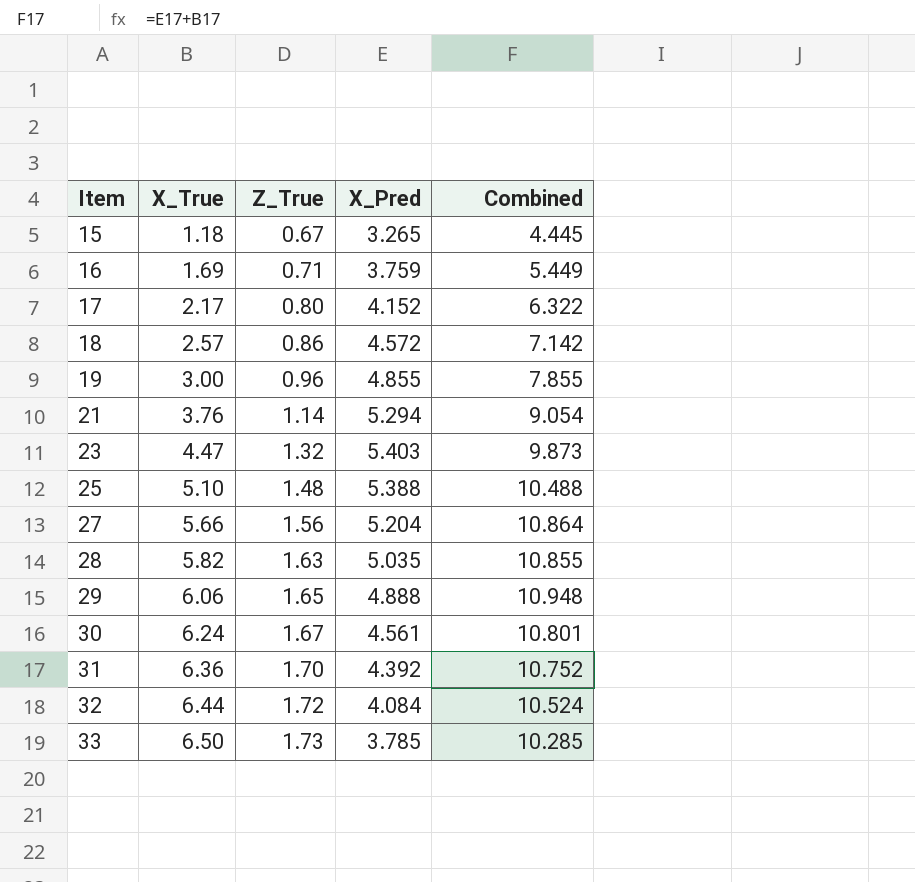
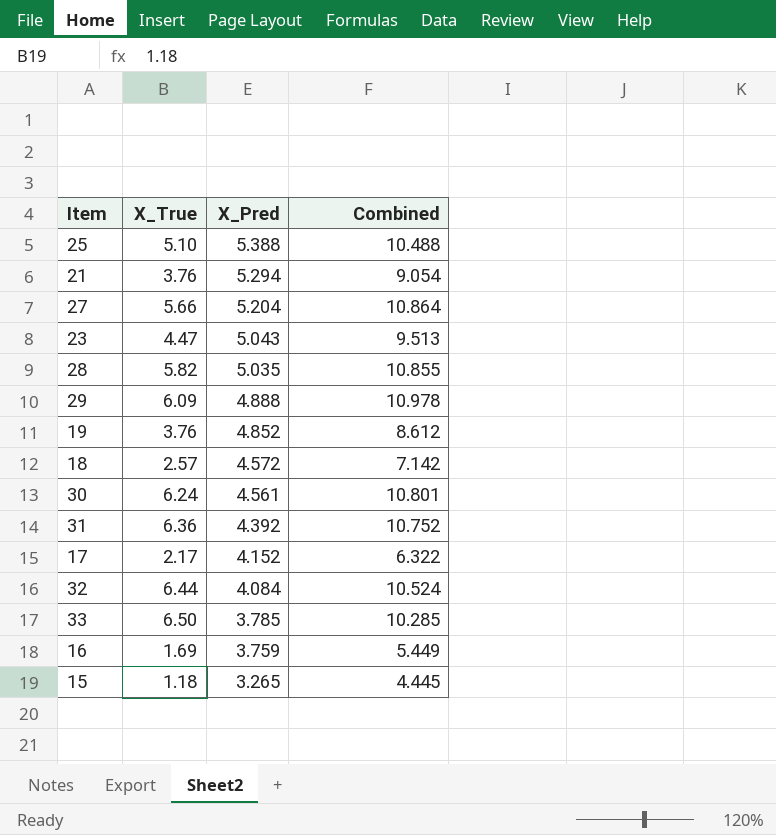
row order: Item ascending -> X_Pred descending
column Z_True | position: 3 -> none
23 | X_Pred: 5.403 -> 5.043
23 | Combined: 9.873 -> 9.513
29 | X_True: 6.06 -> 6.09
29 | Combined: 10.948 -> 10.978
19 | X_True: 3.00 -> 3.76
19 | X_Pred: 4.855 -> 4.852
19 | Combined: 7.855 -> 8.612

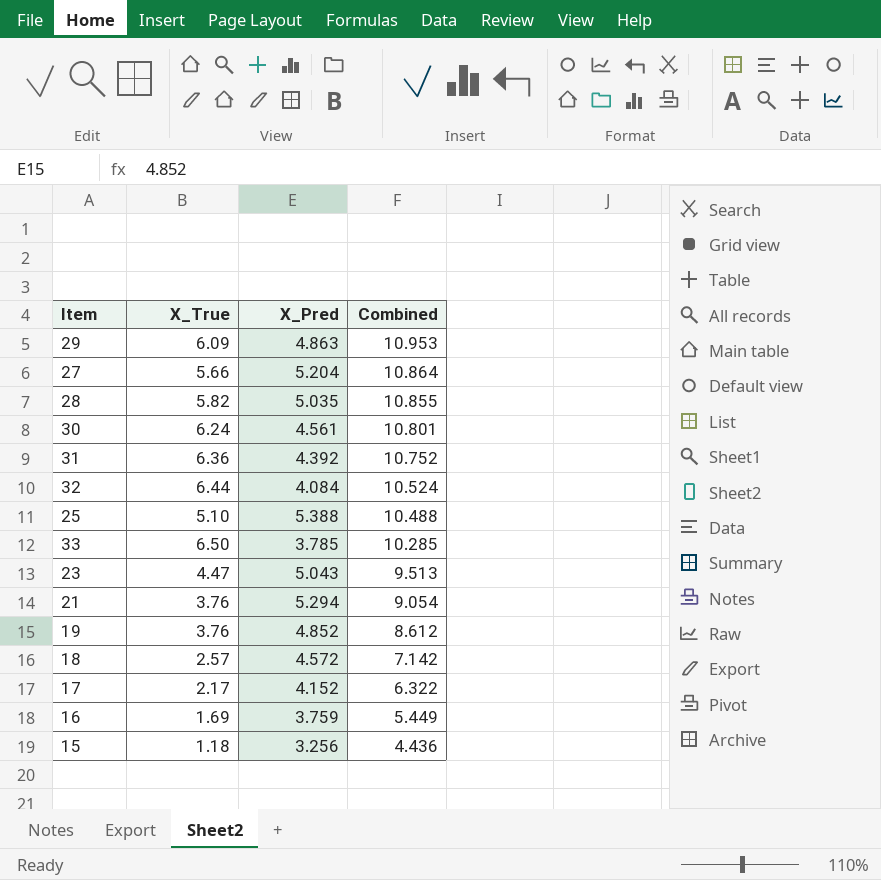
row order: X_Pred descending -> Combined descending
29 | X_Pred: 4.888 -> 4.863
29 | Combined: 10.978 -> 10.953
15 | X_Pred: 3.265 -> 3.256
15 | Combined: 4.445 -> 4.436

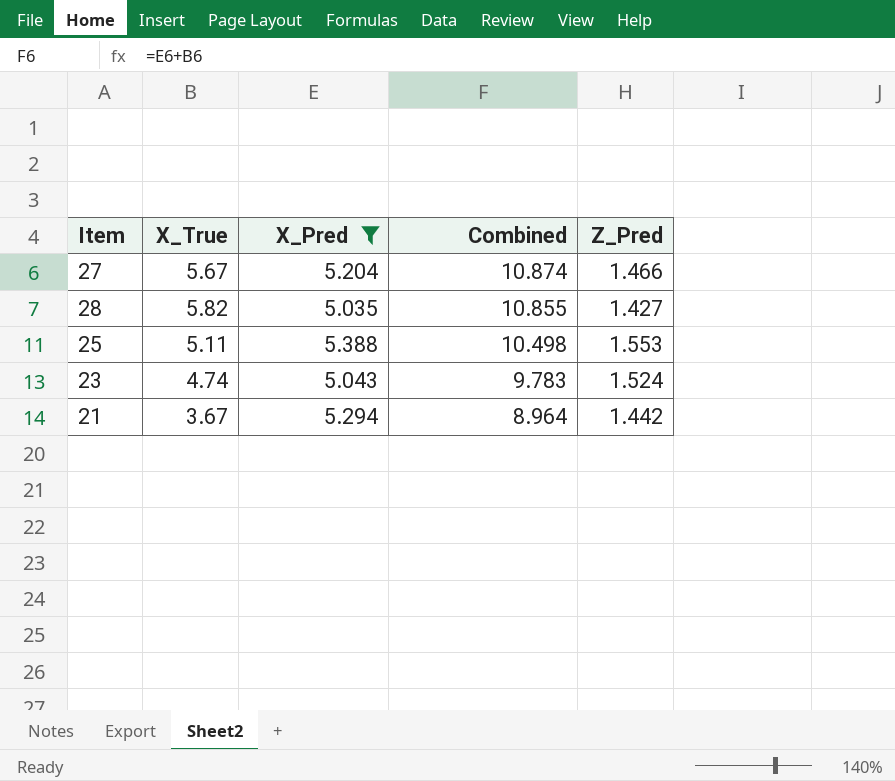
filter: none -> X_Pred >= 5.035
column Z_Pred | position: none -> 5
27 | X_True: 5.66 -> 5.67
27 | Combined: 10.864 -> 10.874
25 | X_True: 5.10 -> 5.11
25 | Combined: 10.488 -> 10.498
23 | X_True: 4.47 -> 4.74
23 | Combined: 9.513 -> 9.783
21 | X_True: 3.76 -> 3.67
21 | Combined: 9.054 -> 8.964

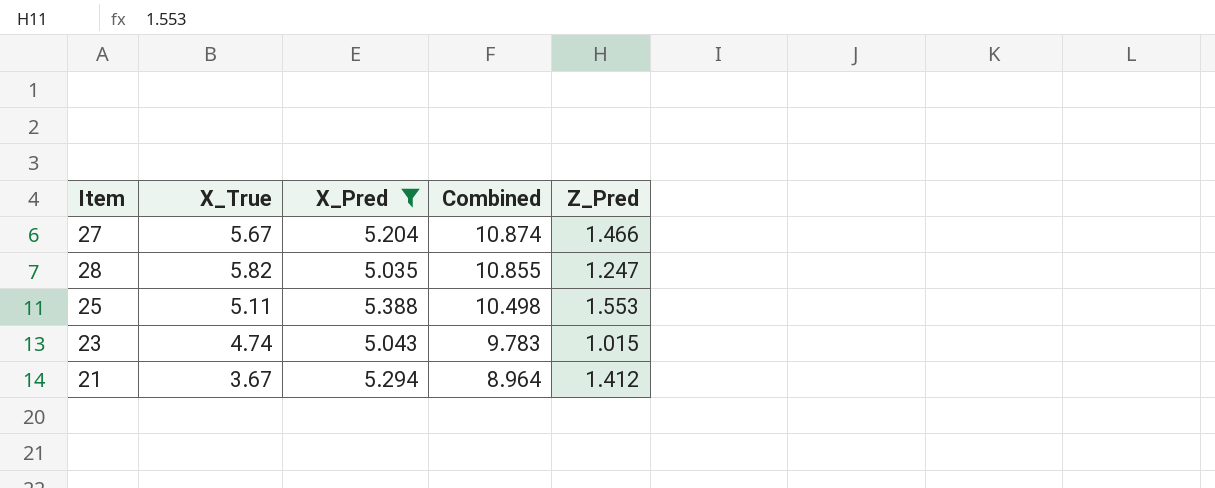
28 | Z_Pred: 1.427 -> 1.247
23 | Z_Pred: 1.524 -> 1.015
21 | Z_Pred: 1.442 -> 1.412

